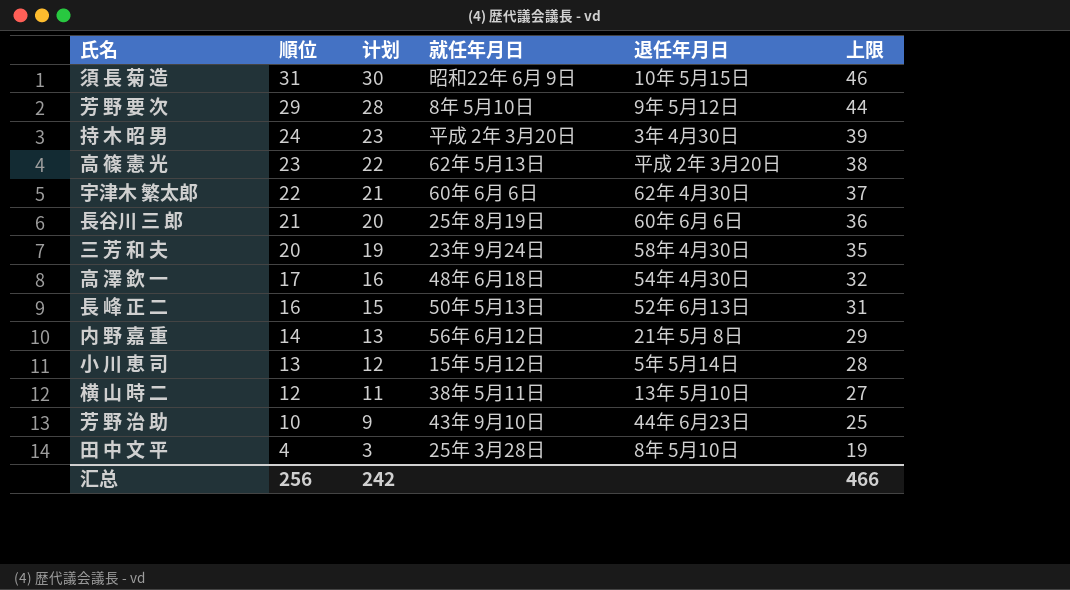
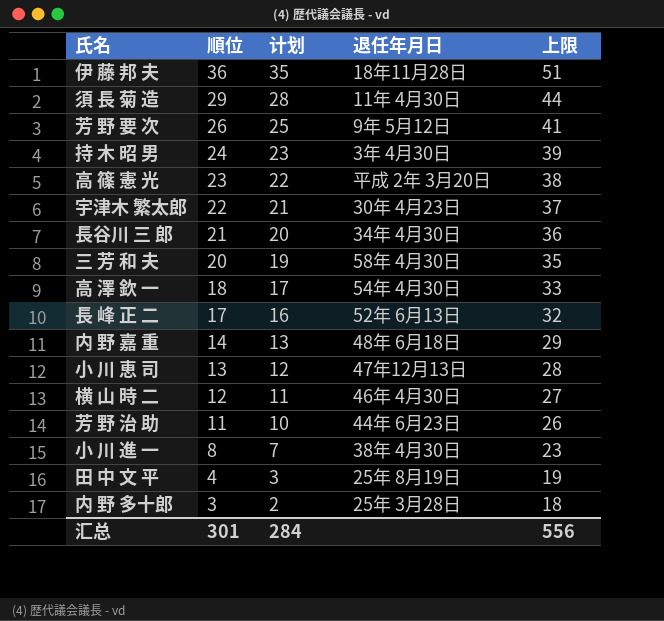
column 就任年月日 | position: 4 -> none
row 伊 藤 邦 夫: none -> 36 | 35 | 18年11月28日 | 51
須 長 菊 造 | 順位: 31 -> 29
須 長 菊 造 | 计划: 30 -> 28
須 長 菊 造 | 退任年月日: 10年 5月15日 -> 11年 4月30日
須 長 菊 造 | 上限: 46 -> 44
芳 野 要 次 | 順位: 29 -> 26
芳 野 要 次 | 计划: 28 -> 25
芳 野 要 次 | 上限: 44 -> 41
宇津木 繁太郎 | 退任年月日: 62年 4月30日 -> 30年 4月23日
長谷川 三 郎 | 退任年月日: 60年 6月 6日 -> 34年 4月30日
高 澤 欽 一 | 順位: 17 -> 18
高 澤 欽 一 | 计划: 16 -> 17
高 澤 欽 一 | 上限: 32 -> 33
長 峰 正 二 | 順位: 16 -> 17
長 峰 正 二 | 计划: 15 -> 16
長 峰 正 二 | 上限: 31 -> 32
内 野 嘉 重 | 退任年月日: 21年 5月 8日 -> 48年 6月18日
小 川 恵 司 | 退任年月日: 5年 5月14日 -> 47年12月13日
横 山 時 二 | 退任年月日: 13年 5月10日 -> 46年 4月30日
芳 野 治 助 | 順位: 10 -> 11
芳 野 治 助 | 计划: 9 -> 10
芳 野 治 助 | 上限: 25 -> 26
row 小 川 進 一: none -> 8 | 7 | 38年 4月30日 | 23
田 中 文 平 | 退任年月日: 8年 5月10日 -> 25年 8月19日
row 内 野 多十郎: none -> 3 | 2 | 25年 3月28日 | 18
汇总 | 順位: 256 -> 301
汇总 | 计划: 242 -> 284
汇总 | 上限: 466 -> 556

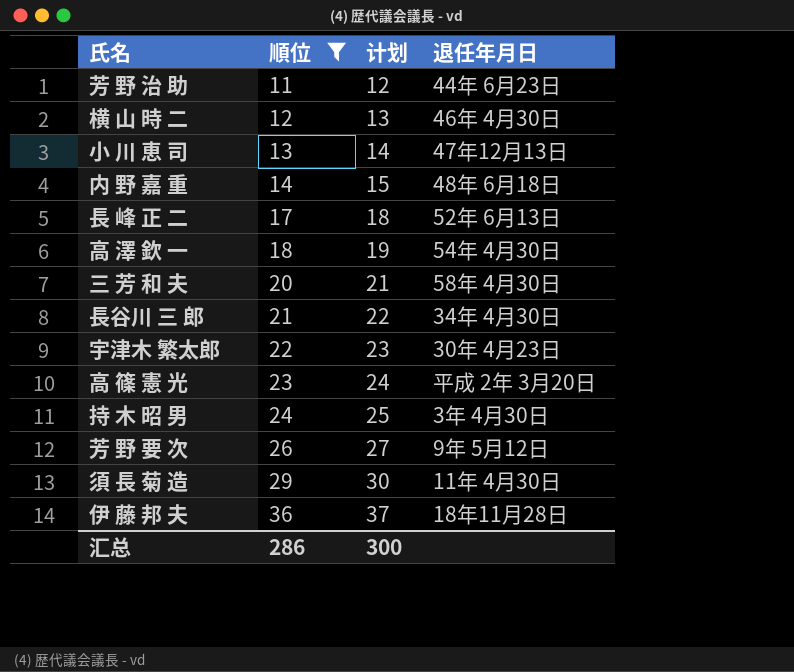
filter: none -> 順位 >= 11
row order: 順位 descending -> 順位 ascending
column 上限 | formula: [順位] + 15 -> none
column 计划 | formula: [順位] - 1 -> [順位] + 1
汇总 | 順位: 301 -> 286
汇总 | 计划: 284 -> 300

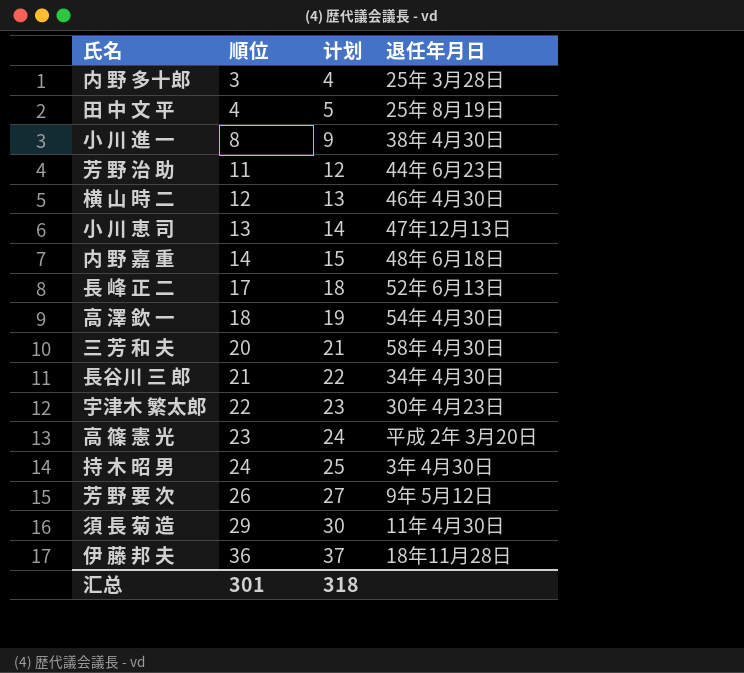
filter: 順位 >= 11 -> none
汇总 | 順位: 286 -> 301
汇总 | 计划: 300 -> 318

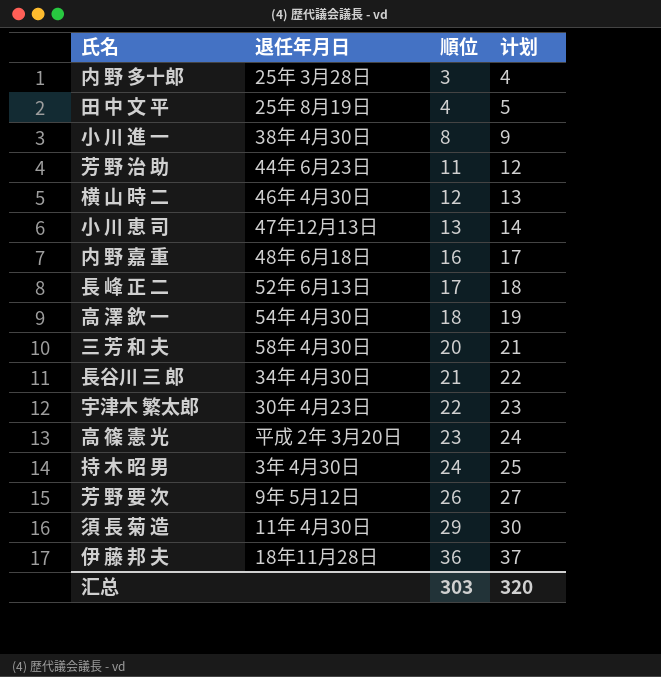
column 退任年月日 | position: 4 -> 2
内 野 嘉 重 | 順位: 14 -> 16
内 野 嘉 重 | 计划: 15 -> 17
汇总 | 順位: 301 -> 303
汇总 | 计划: 318 -> 320

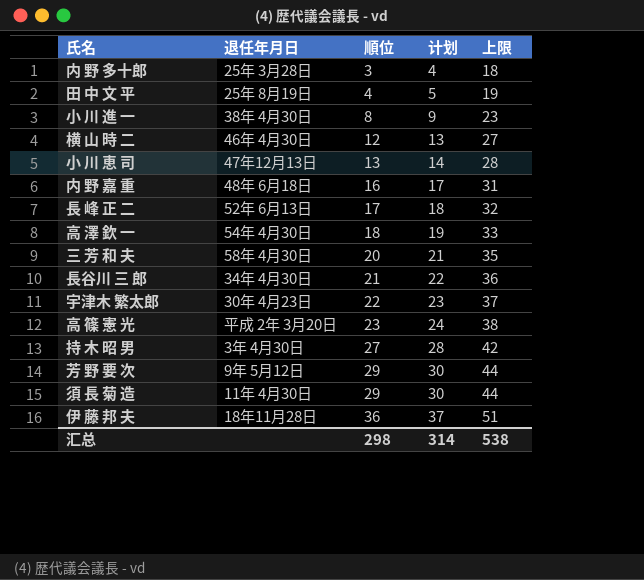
column 上限 | formula: none -> [順位] + 15
row 芳 野 治 助: 44年 6月23日 | 11 | 12 -> none
持 木 昭 男 | 順位: 24 -> 27
持 木 昭 男 | 计划: 25 -> 28
芳 野 要 次 | 順位: 26 -> 29
芳 野 要 次 | 计划: 27 -> 30
汇总 | 順位: 303 -> 298
汇总 | 计划: 320 -> 314

